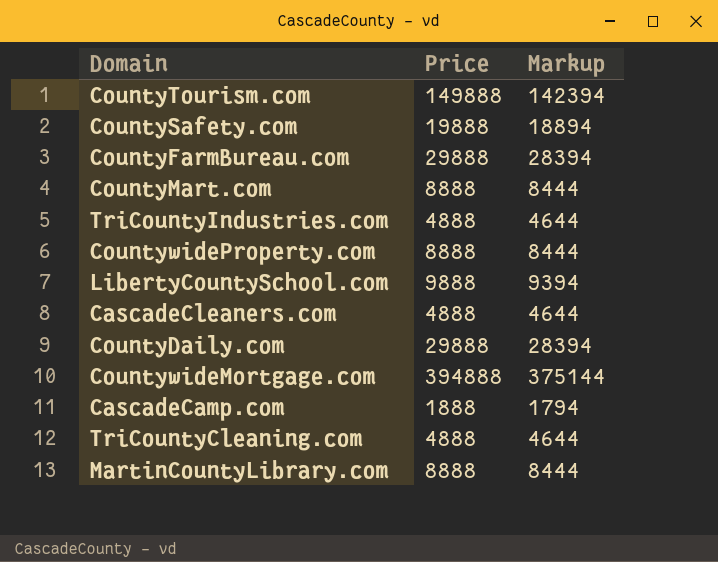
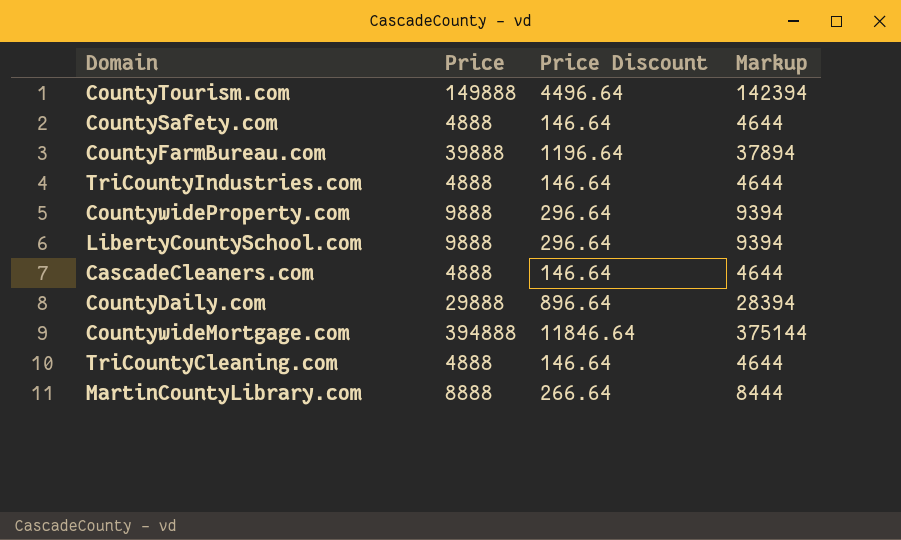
column Price Discount | formula: none -> [Price] * 0.03
row CountyMart.com: 8888 | 8444 -> none
row CascadeCamp.com: 1888 | 1794 -> none
CountySafety.com | Price: 19888 -> 4888
CountySafety.com | Markup: 18894 -> 4644
CountyFarmBureau.com | Price: 29888 -> 39888
CountyFarmBureau.com | Markup: 28394 -> 37894
CountywideProperty.com | Price: 8888 -> 9888
CountywideProperty.com | Markup: 8444 -> 9394

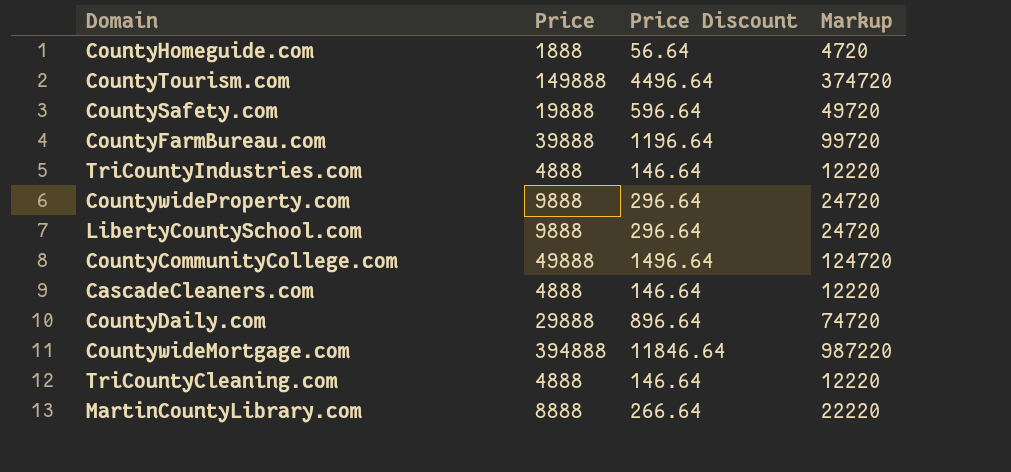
column Markup | formula: [Price] * 0.95 -> [Price] * 2.5
row CountyHomeguide.com: none -> 1888 | 56.64 | 4720
CountySafety.com | Price: 4888 -> 19888
CountySafety.com | Price Discount: 146.64 -> 596.64
row CountyCommunityCollege.com: none -> 49888 | 1496.64 | 124720

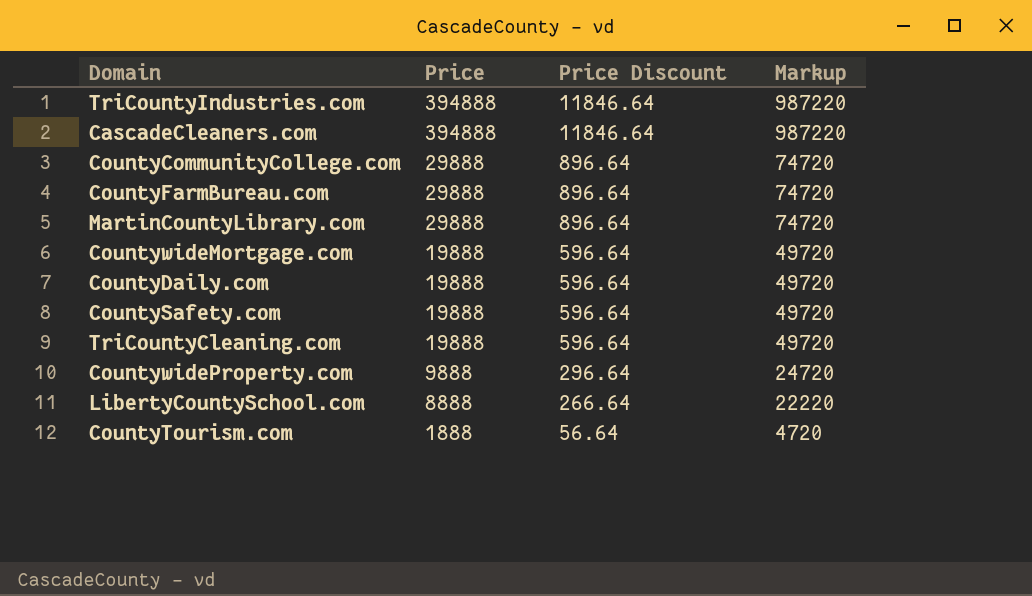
row order: none -> Price descending
row CountyHomeguide.com: 1888 | 56.64 | 4720 -> none
TriCountyIndustries.com | Price: 4888 -> 394888
TriCountyIndustries.com | Price Discount: 146.64 -> 11846.64
TriCountyIndustries.com | Markup: 12220 -> 987220
CascadeCleaners.com | Price: 4888 -> 394888
CascadeCleaners.com | Price Discount: 146.64 -> 11846.64
CascadeCleaners.com | Markup: 12220 -> 987220
CountyCommunityCollege.com | Price: 49888 -> 29888
CountyCommunityCollege.com | Price Discount: 1496.64 -> 896.64
CountyCommunityCollege.com | Markup: 124720 -> 74720
CountyFarmBureau.com | Price: 39888 -> 29888
CountyFarmBureau.com | Price Discount: 1196.64 -> 896.64
CountyFarmBureau.com | Markup: 99720 -> 74720
MartinCountyLibrary.com | Price: 8888 -> 29888
MartinCountyLibrary.com | Price Discount: 266.64 -> 896.64
MartinCountyLibrary.com | Markup: 22220 -> 74720
CountywideMortgage.com | Price: 394888 -> 19888
CountywideMortgage.com | Price Discount: 11846.64 -> 596.64
CountywideMortgage.com | Markup: 987220 -> 49720
CountyDaily.com | Price: 29888 -> 19888
CountyDaily.com | Price Discount: 896.64 -> 596.64
CountyDaily.com | Markup: 74720 -> 49720
TriCountyCleaning.com | Price: 4888 -> 19888
TriCountyCleaning.com | Price Discount: 146.64 -> 596.64
TriCountyCleaning.com | Markup: 12220 -> 49720
LibertyCountySchool.com | Price: 9888 -> 8888
LibertyCountySchool.com | Price Discount: 296.64 -> 266.64
LibertyCountySchool.com | Markup: 24720 -> 22220
CountyTourism.com | Price: 149888 -> 1888
CountyTourism.com | Price Discount: 4496.64 -> 56.64
CountyTourism.com | Markup: 374720 -> 4720

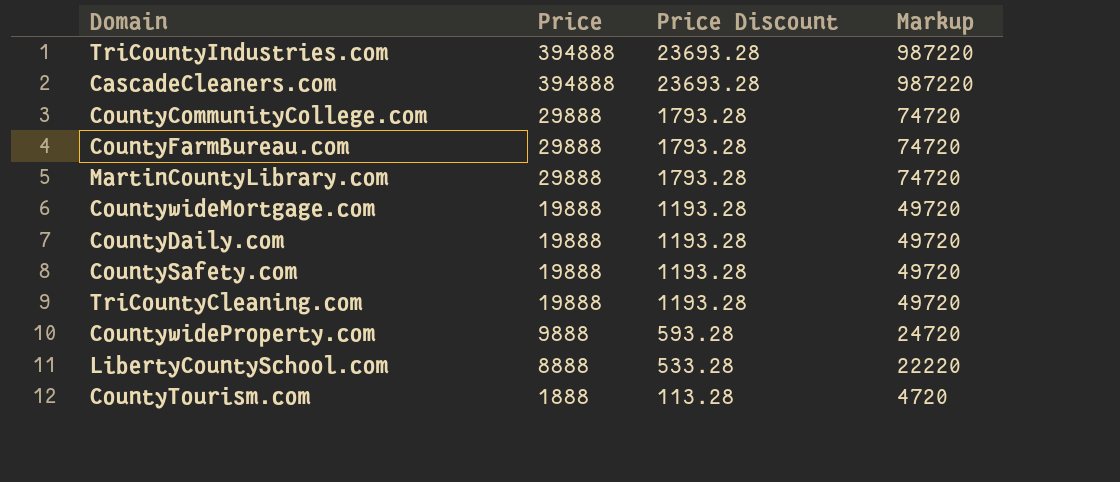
column Price Discount | formula: [Price] * 0.03 -> [Price] * 0.06

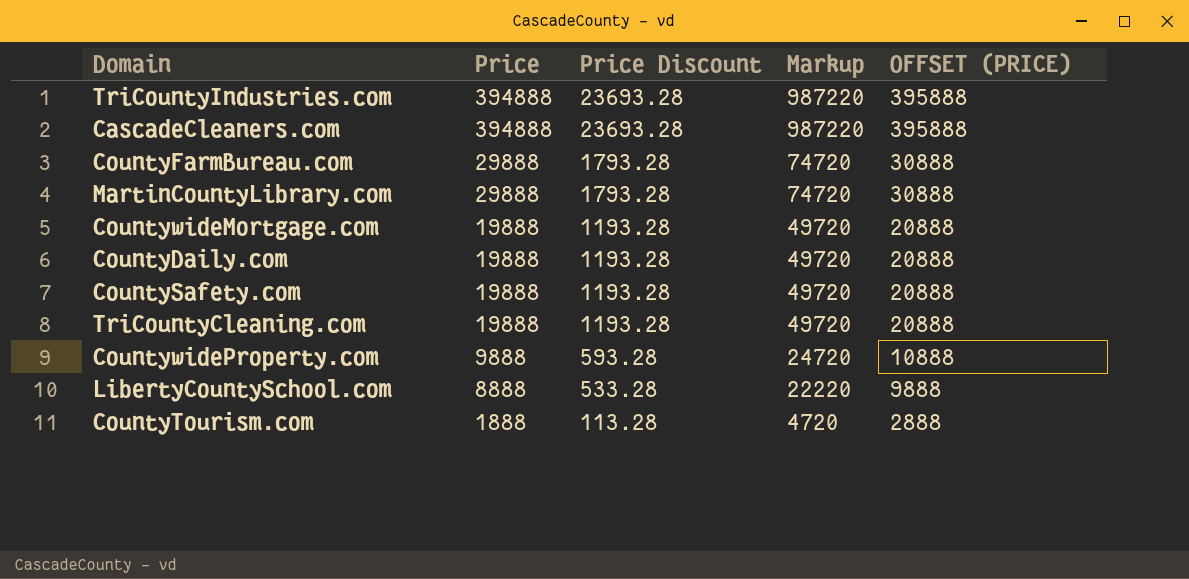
column OFFSET (PRICE) | formula: none -> [Price] + 1000
row CountyCommunityCollege.com: 29888 | 1793.28 | 74720 -> none

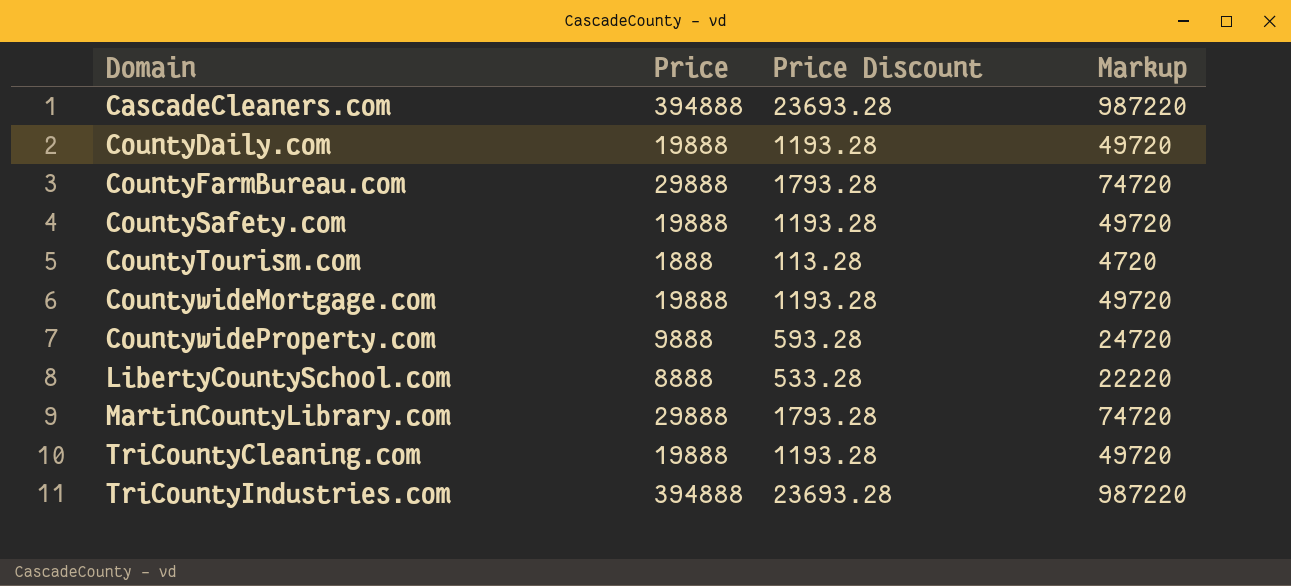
row order: Price descending -> Domain ascending
column OFFSET (PRICE) | formula: [Price] + 1000 -> none

